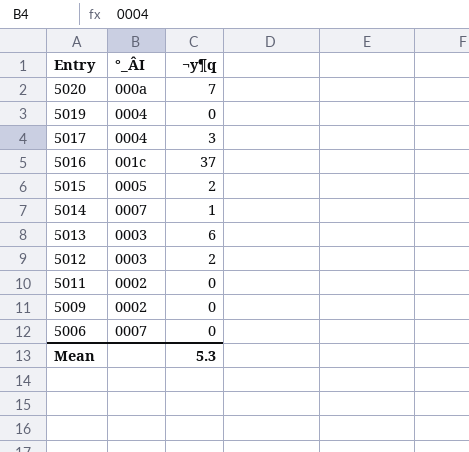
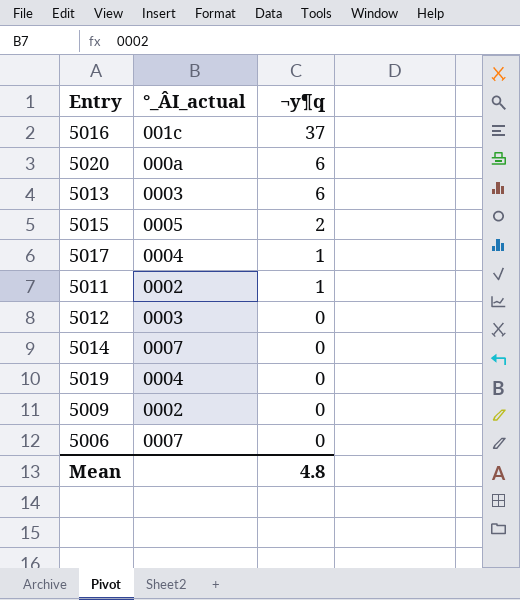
row order: Entry descending -> ¬y¶q descending
column name: °_ÂI -> °_ÂI_actual
5020 | ¬y¶q: 7 -> 6
5017 | ¬y¶q: 3 -> 1
5011 | ¬y¶q: 0 -> 1
5012 | ¬y¶q: 2 -> 0
5014 | ¬y¶q: 1 -> 0
Mean | ¬y¶q: 5.3 -> 4.8

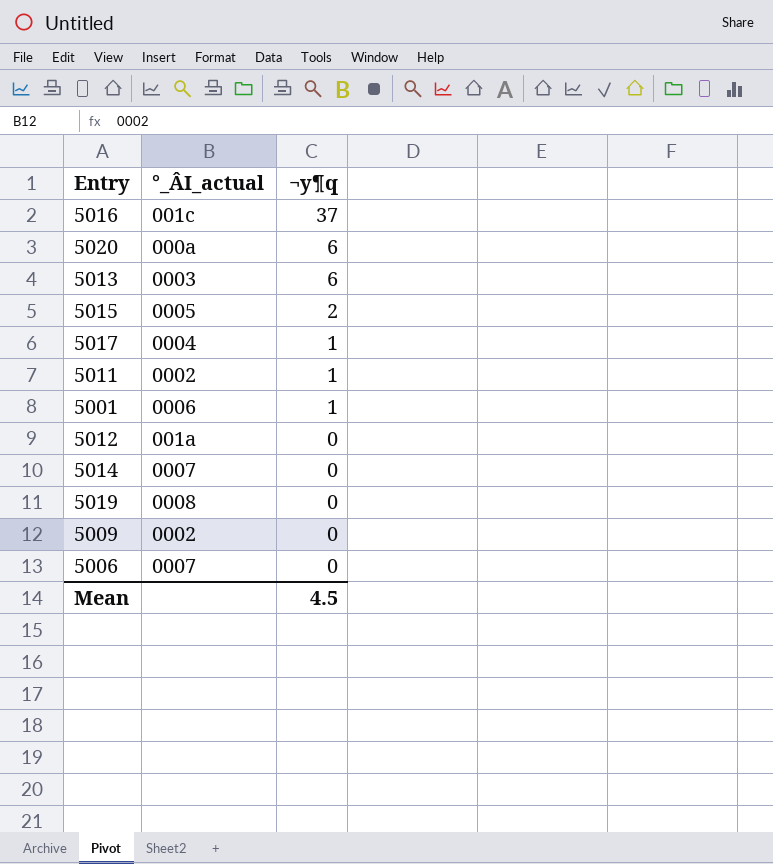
row 5001: none -> 0006 | 1
5012 | °_ÂI_actual: 0003 -> 001a
5019 | °_ÂI_actual: 0004 -> 0008
Mean | ¬y¶q: 4.8 -> 4.5

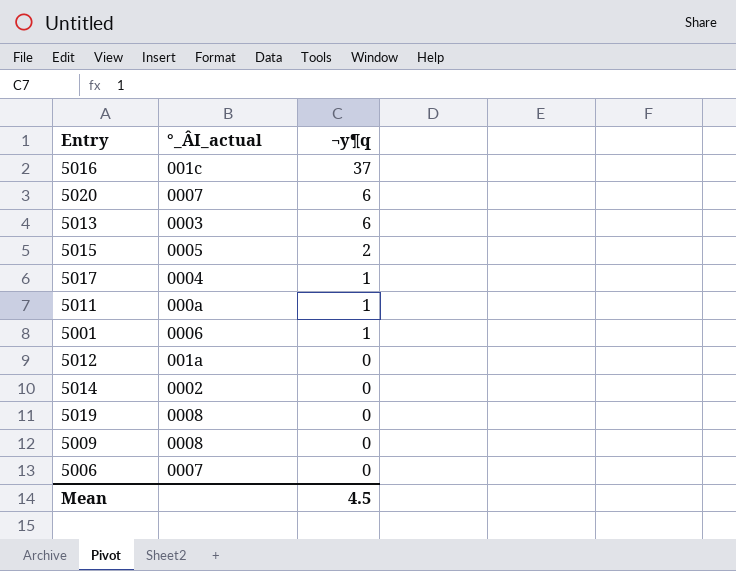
5020 | °_ÂI_actual: 000a -> 0007
5011 | °_ÂI_actual: 0002 -> 000a
5014 | °_ÂI_actual: 0007 -> 0002
5009 | °_ÂI_actual: 0002 -> 0008

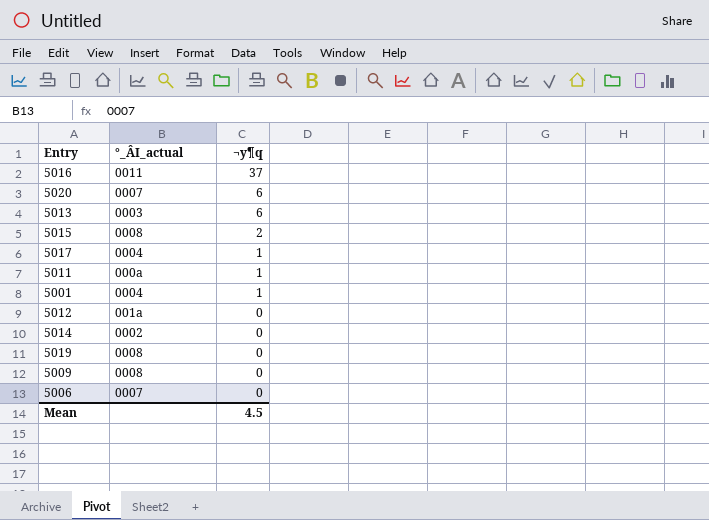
5016 | °_ÂI_actual: 001c -> 0011
5015 | °_ÂI_actual: 0005 -> 0008
5001 | °_ÂI_actual: 0006 -> 0004

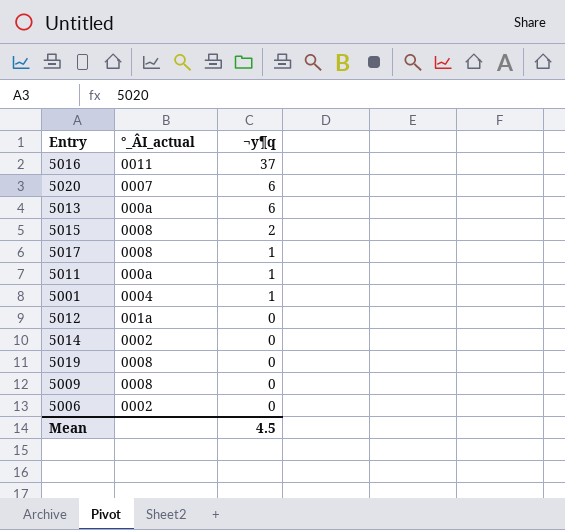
5013 | °_ÂI_actual: 0003 -> 000a
5017 | °_ÂI_actual: 0004 -> 0008
5006 | °_ÂI_actual: 0007 -> 0002

